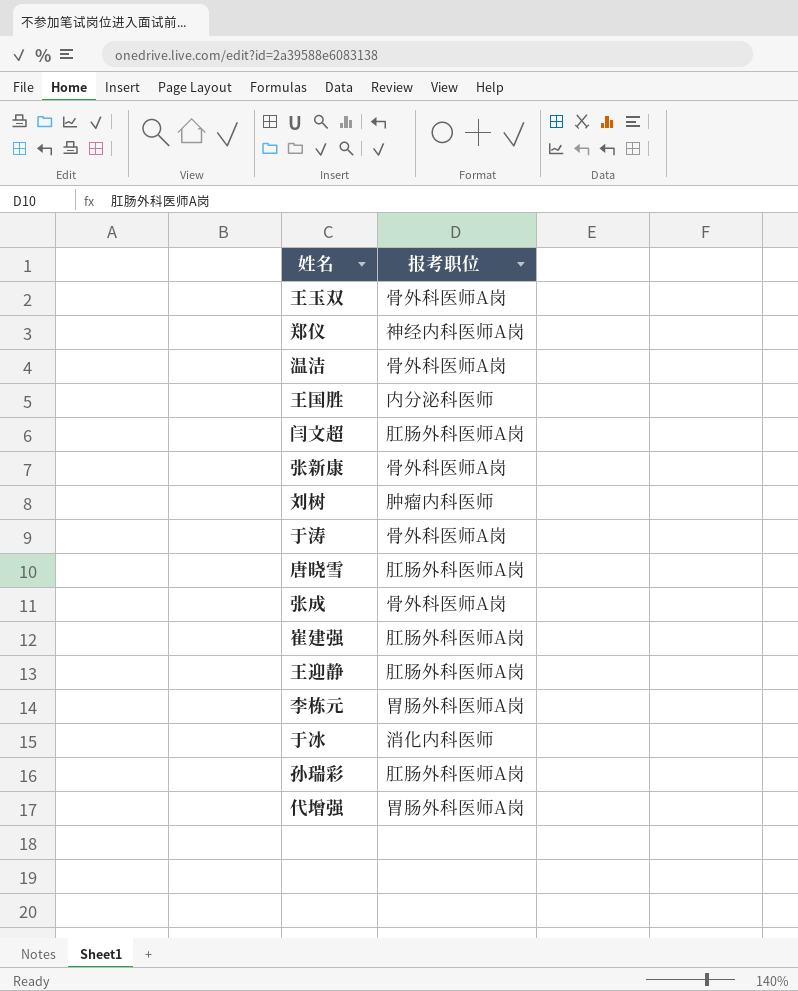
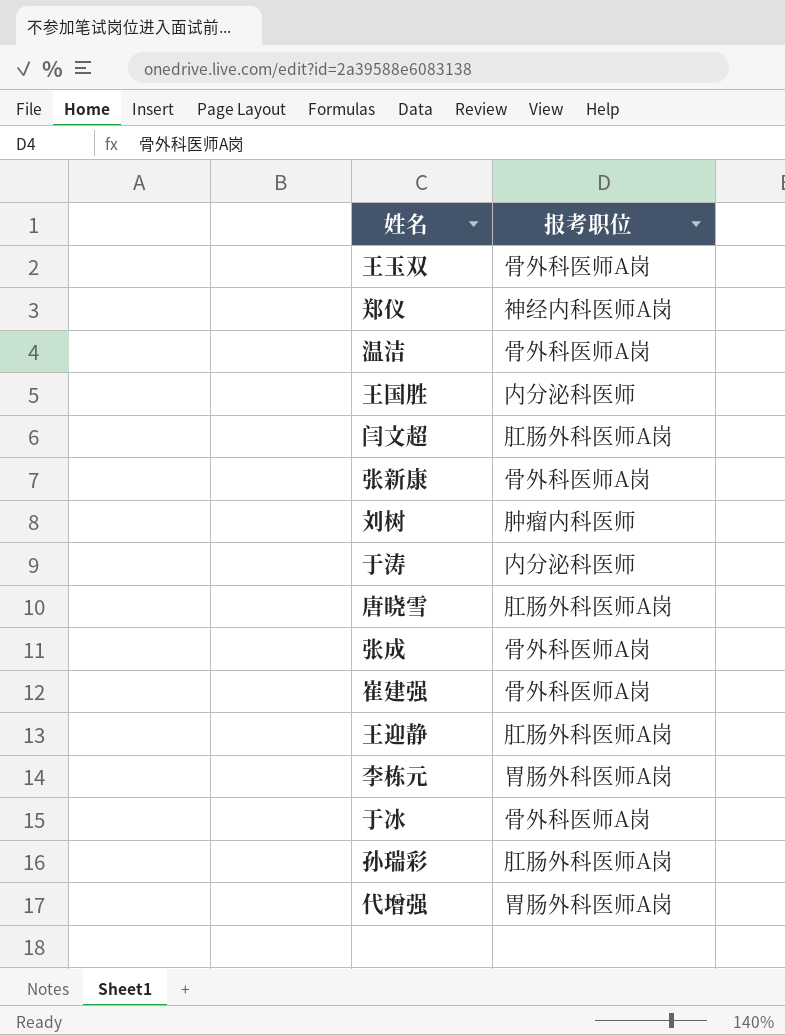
于涛 | 报考职位: 骨外科医师A岗 -> 内分泌科医师
崔建强 | 报考职位: 肛肠外科医师A岗 -> 骨外科医师A岗
于冰 | 报考职位: 消化内科医师 -> 骨外科医师A岗

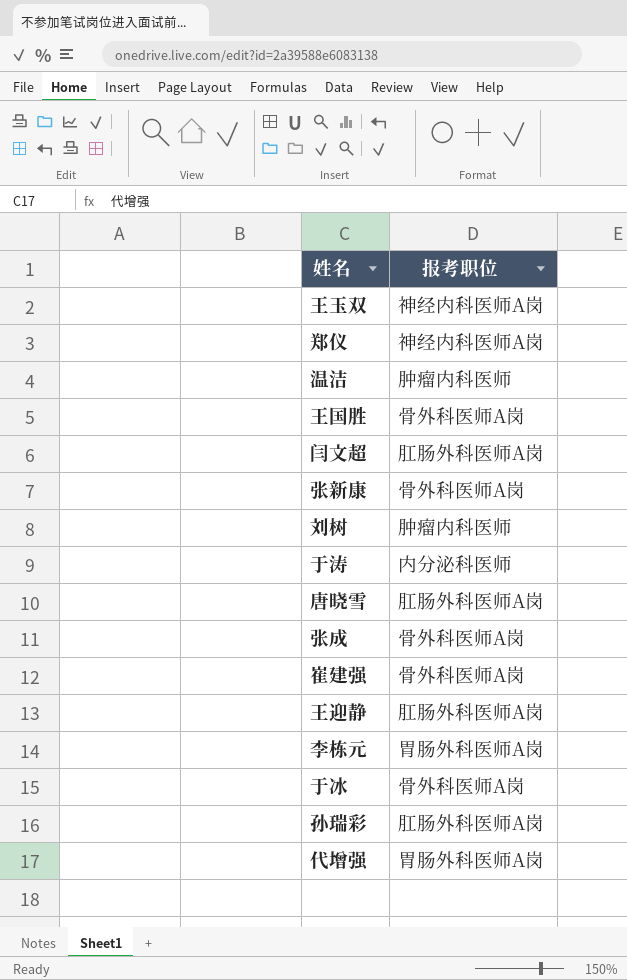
王玉双 | 报考职位: 骨外科医师A岗 -> 神经内科医师A岗
温洁 | 报考职位: 骨外科医师A岗 -> 肿瘤内科医师
王国胜 | 报考职位: 内分泌科医师 -> 骨外科医师A岗

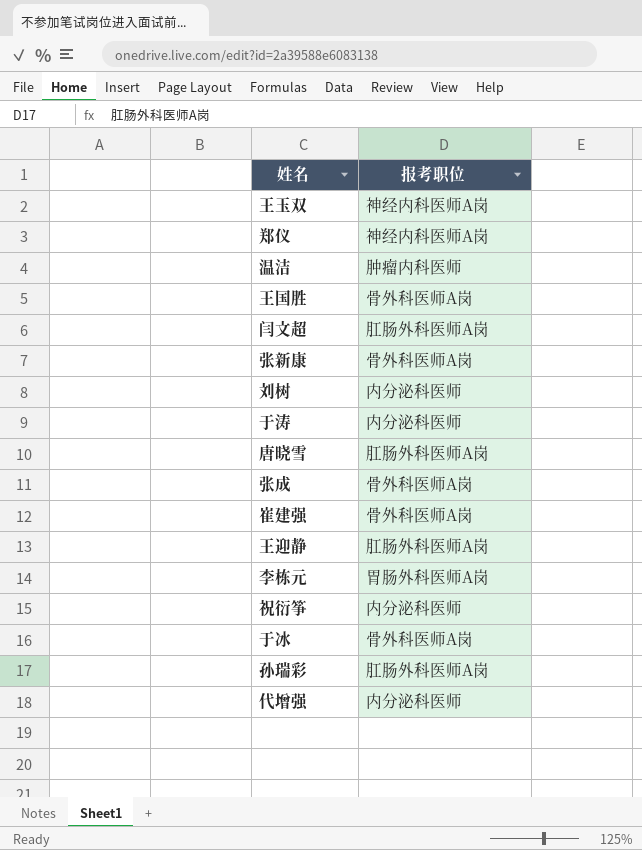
刘树 | 报考职位: 肿瘤内科医师 -> 内分泌科医师
row 祝衍筝: none -> 内分泌科医师
代增强 | 报考职位: 胃肠外科医师A岗 -> 内分泌科医师

